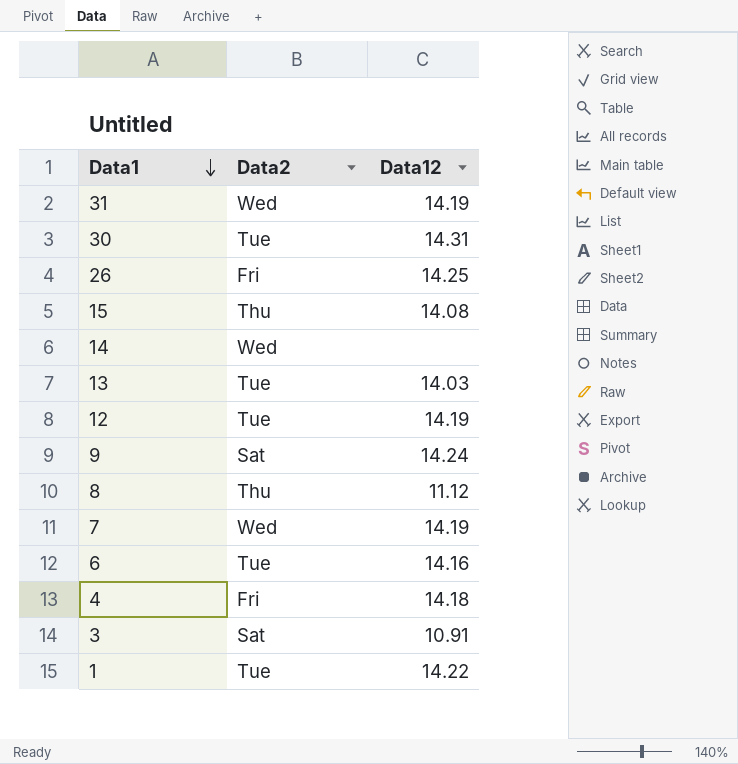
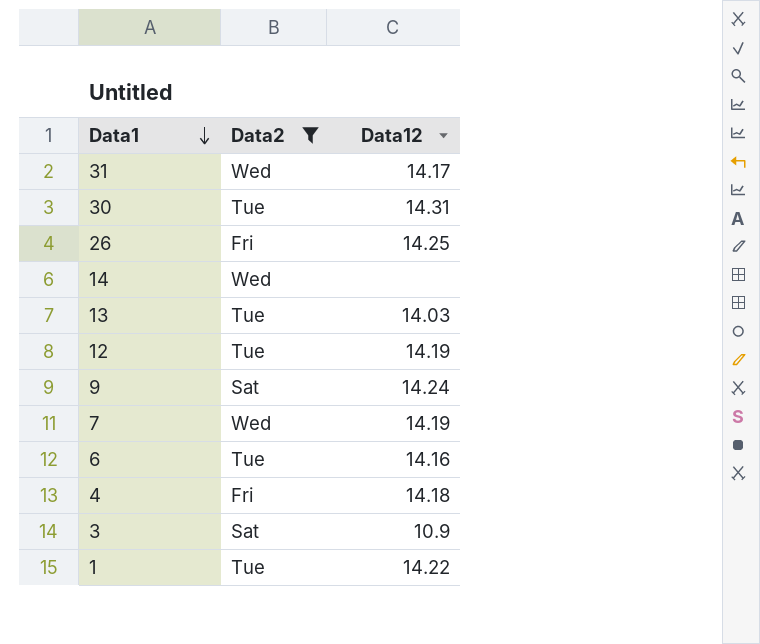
filter: none -> Data2 != Thu
31 | Data12: 14.19 -> 14.17
3 | Data12: 10.91 -> 10.9

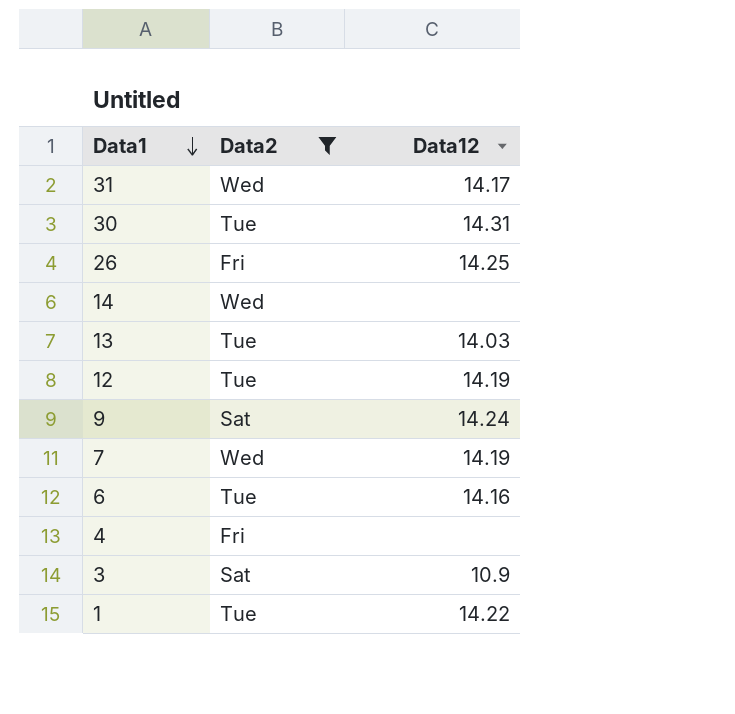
4 | Data12: 14.18 -> none

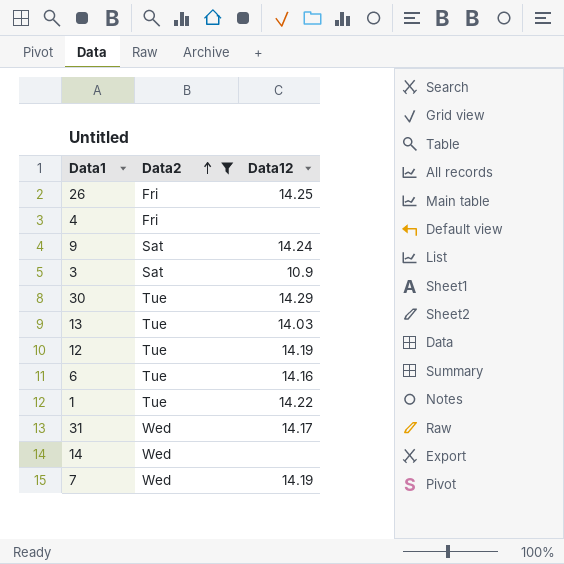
row order: Data1 descending -> Data2 ascending
30 | Data12: 14.31 -> 14.29

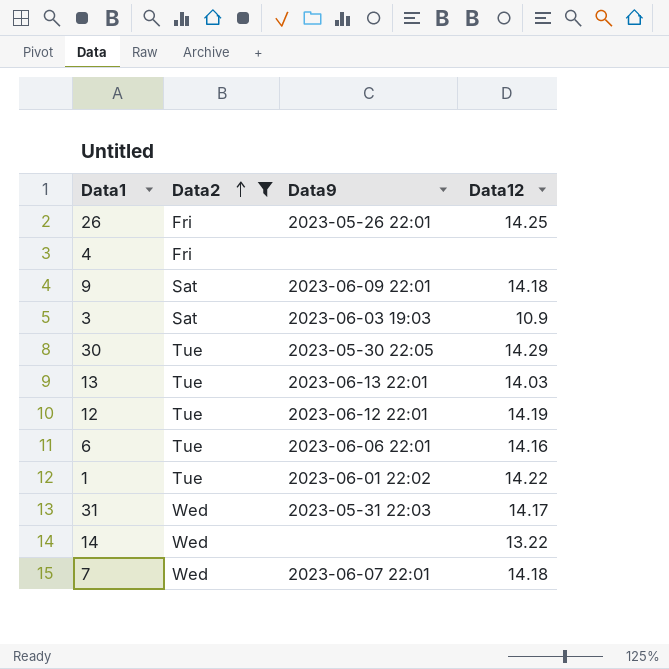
column Data9 | position: none -> 3
9 | Data12: 14.24 -> 14.18
14 | Data12: none -> 13.22
7 | Data12: 14.19 -> 14.18

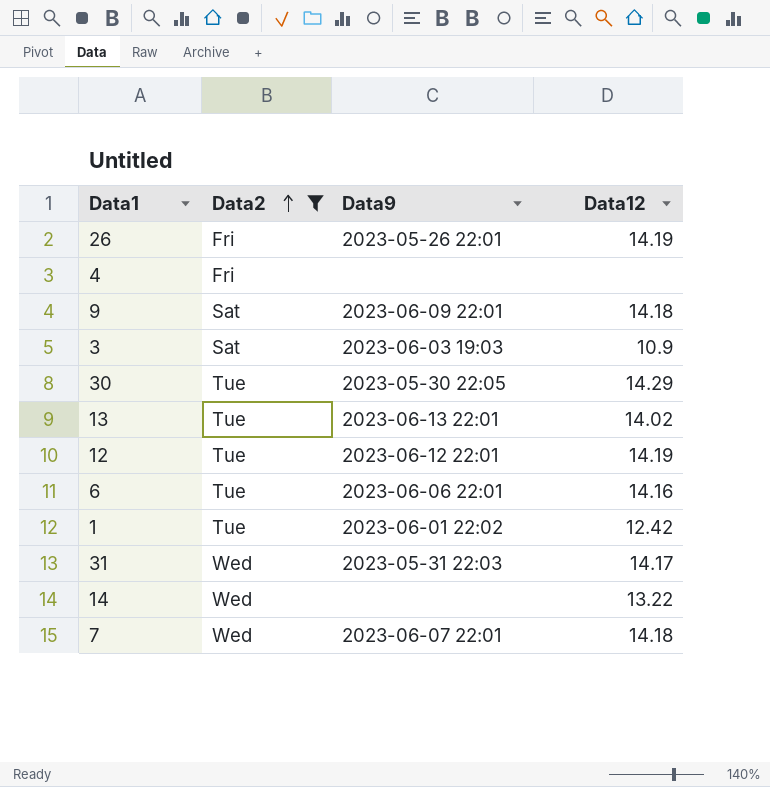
26 | Data12: 14.25 -> 14.19
13 | Data12: 14.03 -> 14.02
1 | Data12: 14.22 -> 12.42

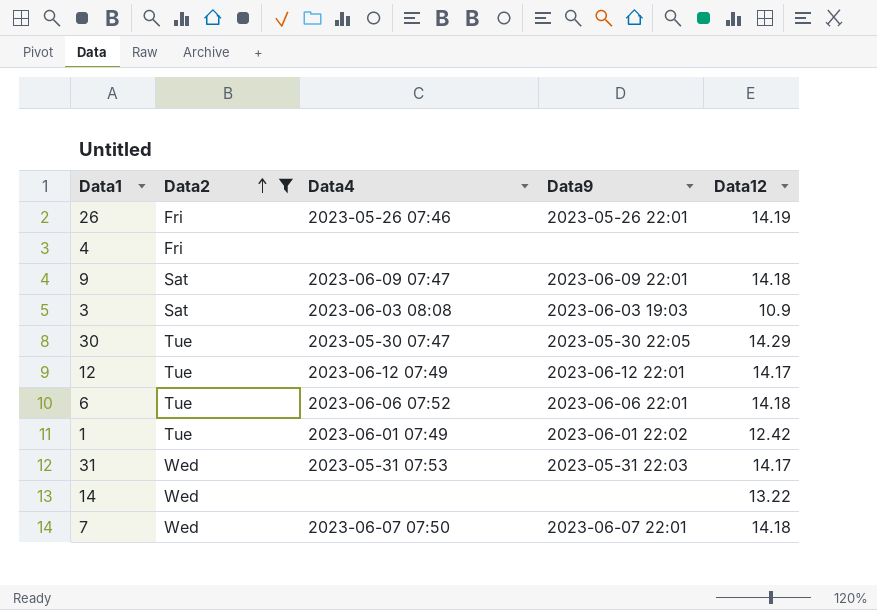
column Data4 | position: none -> 3
row 13: Tue | 2023-06-13 22:01 | 14.02 -> none
12 | Data12: 14.19 -> 14.17
6 | Data12: 14.16 -> 14.18

